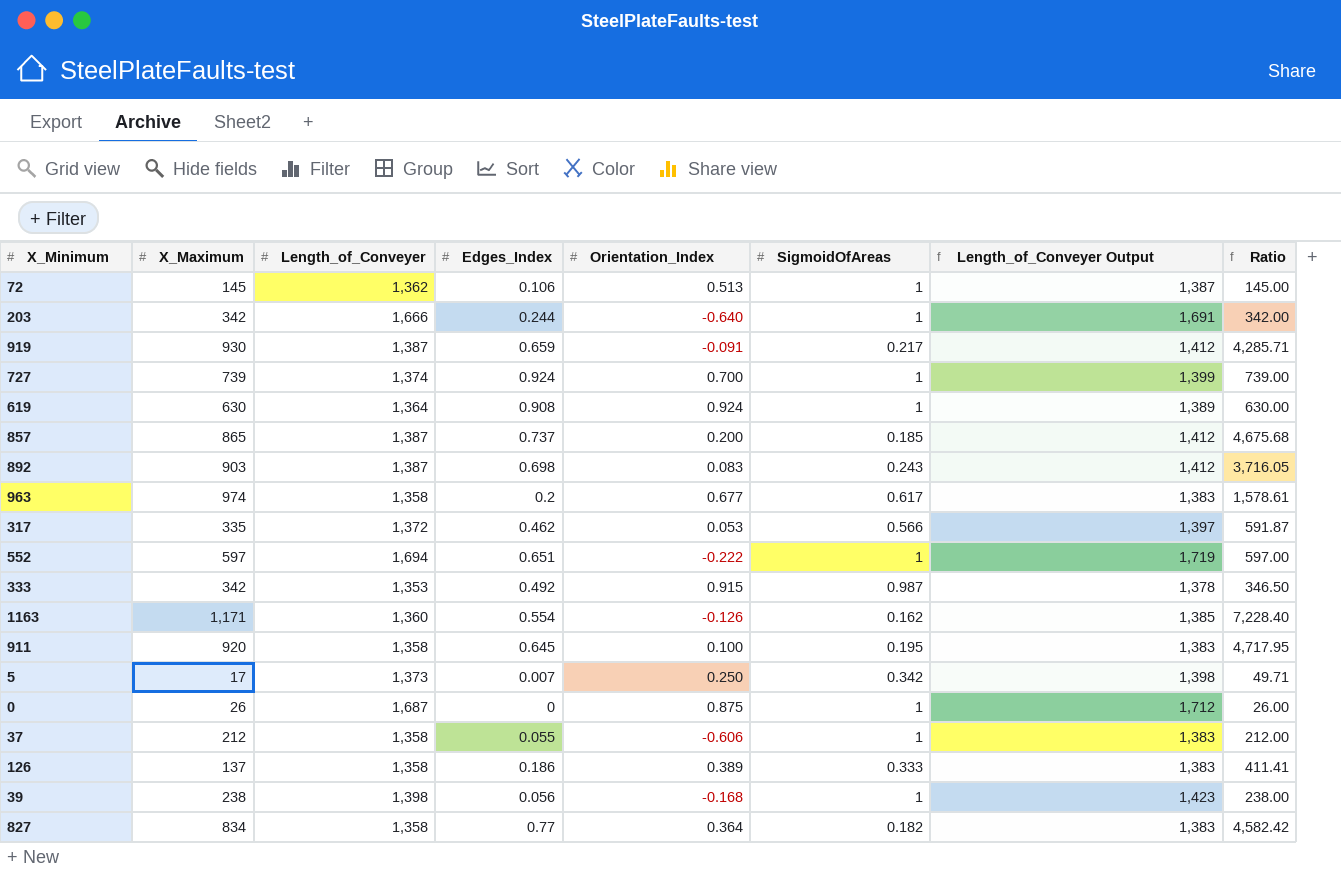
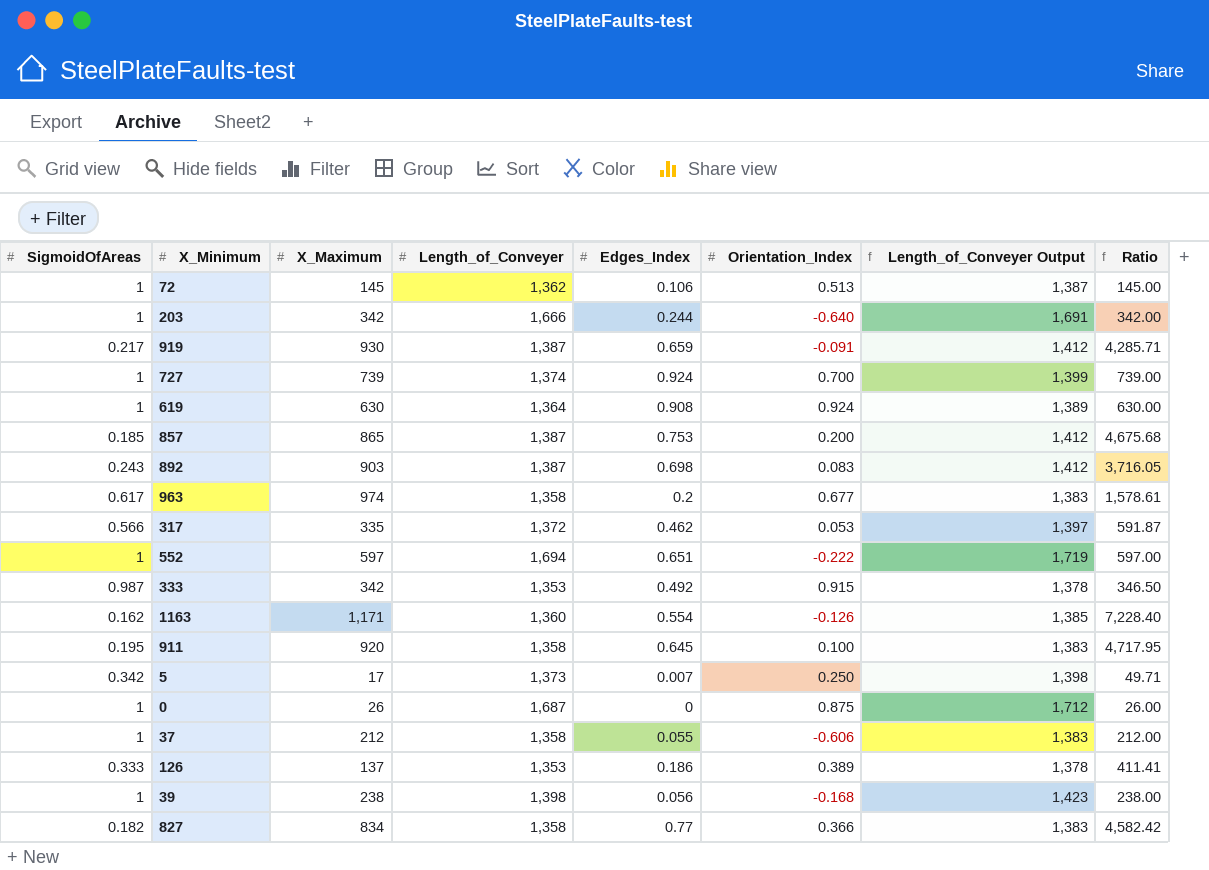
column SigmoidOfAreas | position: 6 -> 1
857 | Edges_Index: 0.737 -> 0.753
126 | Length_of_Conveyer: 1,358 -> 1,353
126 | Length_of_Conveyer Output: 1,383 -> 1,378
827 | Orientation_Index: 0.364 -> 0.366

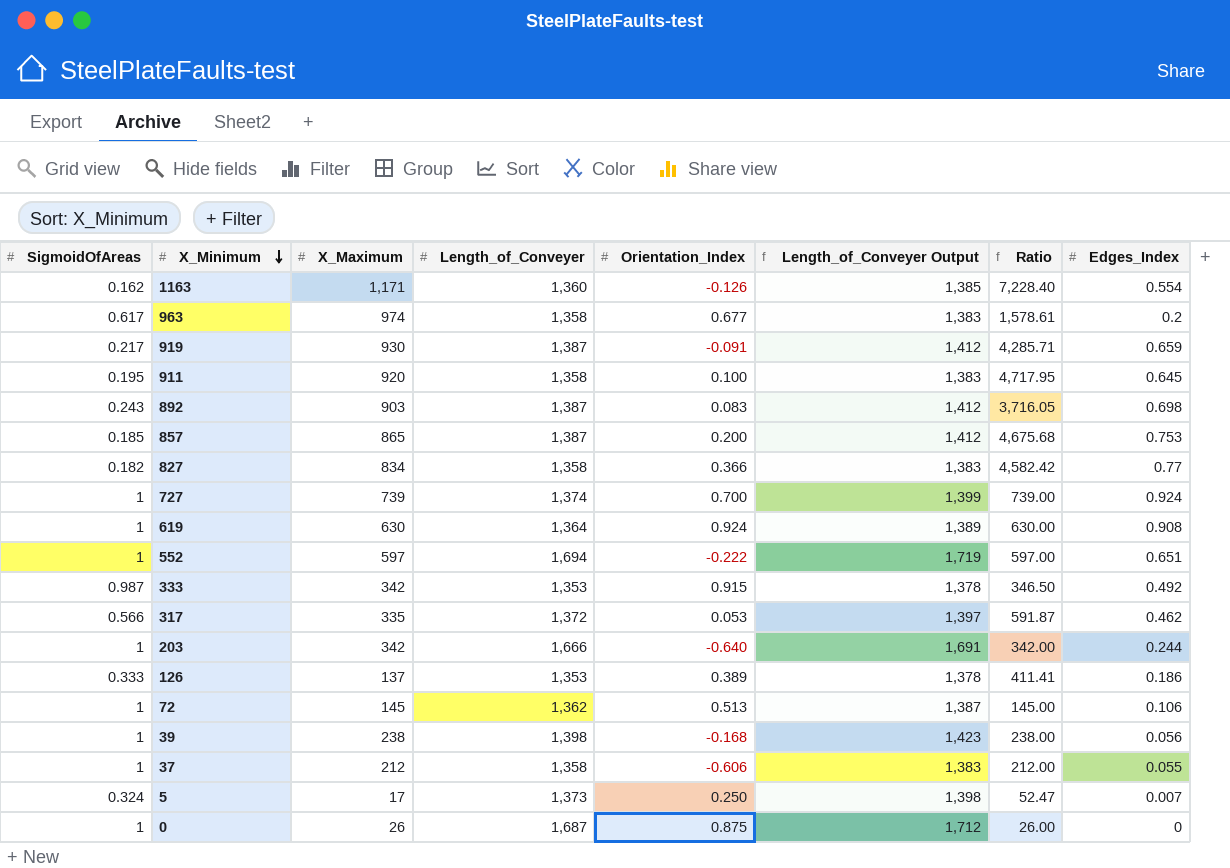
row order: none -> X_Minimum descending
column Edges_Index | position: 5 -> 8
5 | SigmoidOfAreas: 0.342 -> 0.324
5 | Ratio: 49.71 -> 52.47

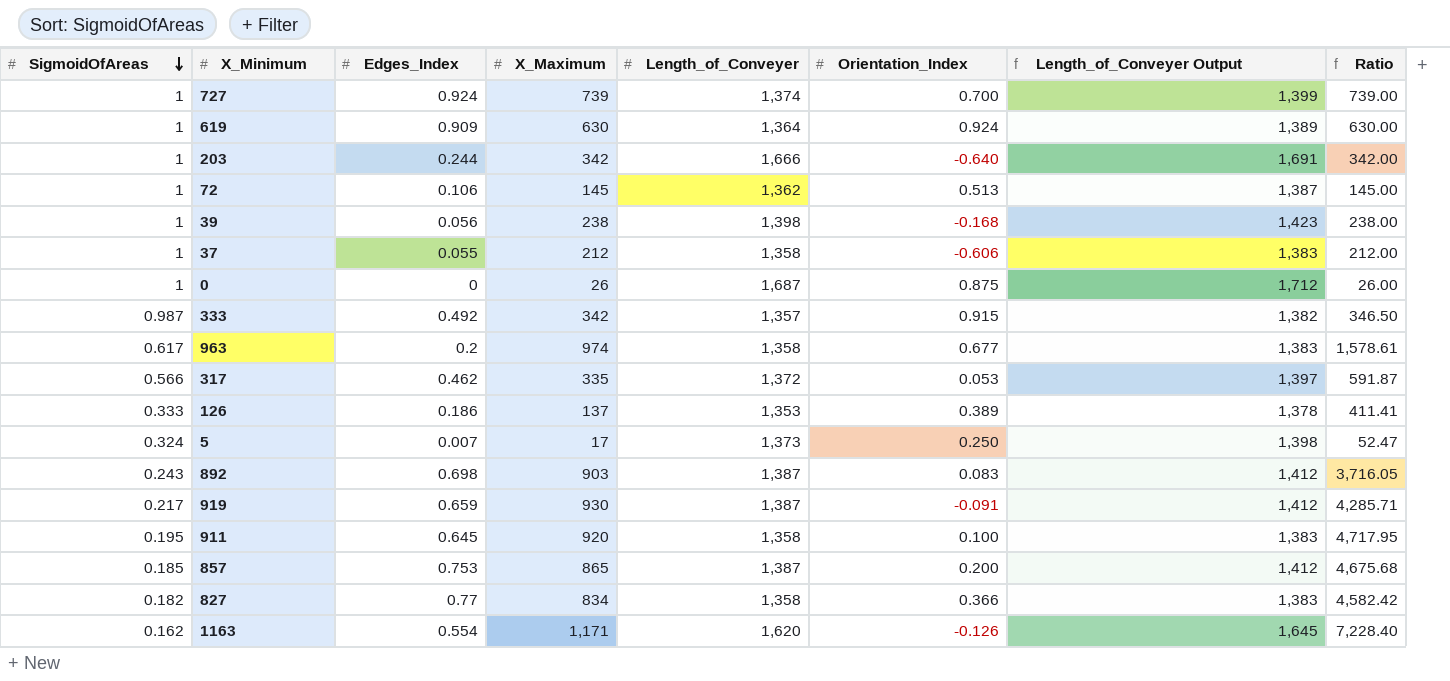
row order: X_Minimum descending -> SigmoidOfAreas descending
column Edges_Index | position: 8 -> 3
row 552: 1 | 597 | 1,694 | -0.222 | 1,719 | 597.00 | 0.651 -> none
619 | Edges_Index: 0.908 -> 0.909
333 | Length_of_Conveyer: 1,353 -> 1,357
333 | Length_of_Conveyer Output: 1,378 -> 1,382
1163 | Length_of_Conveyer: 1,360 -> 1,620
1163 | Length_of_Conveyer Output: 1,385 -> 1,645

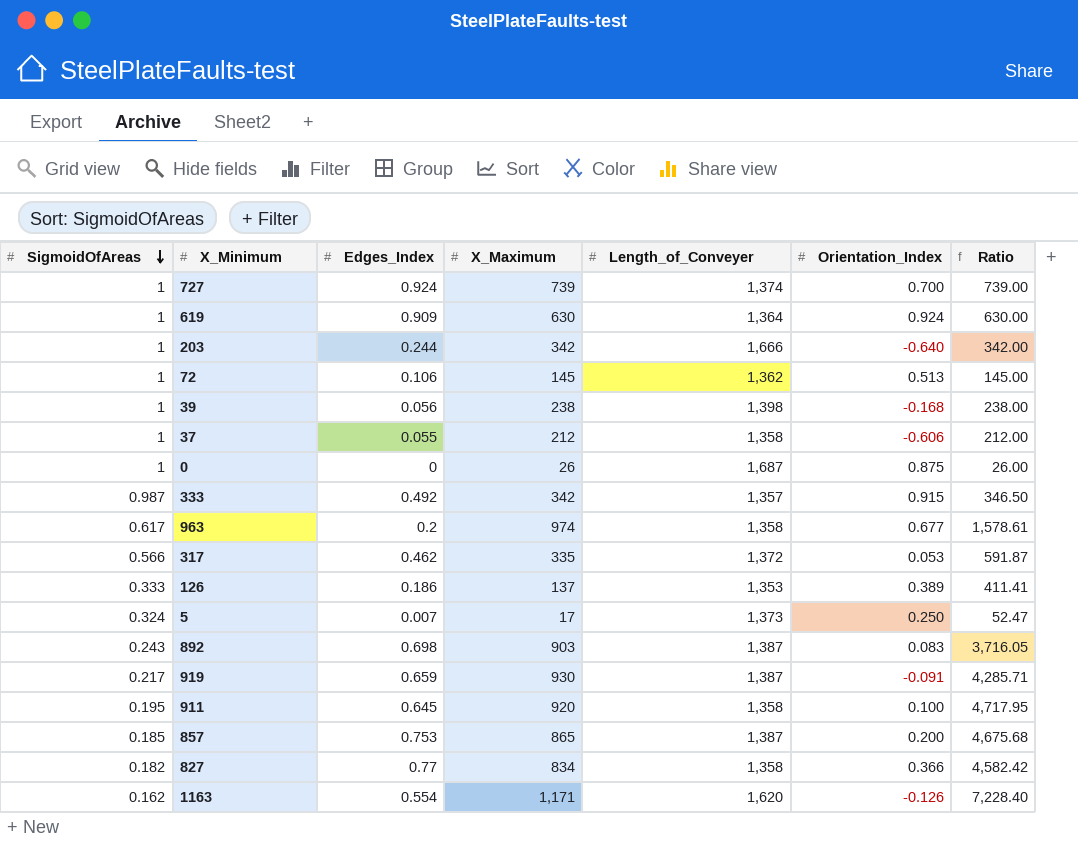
column Length_of_Conveyer Output | formula: [Length_of_Conveyer] + 25 -> none

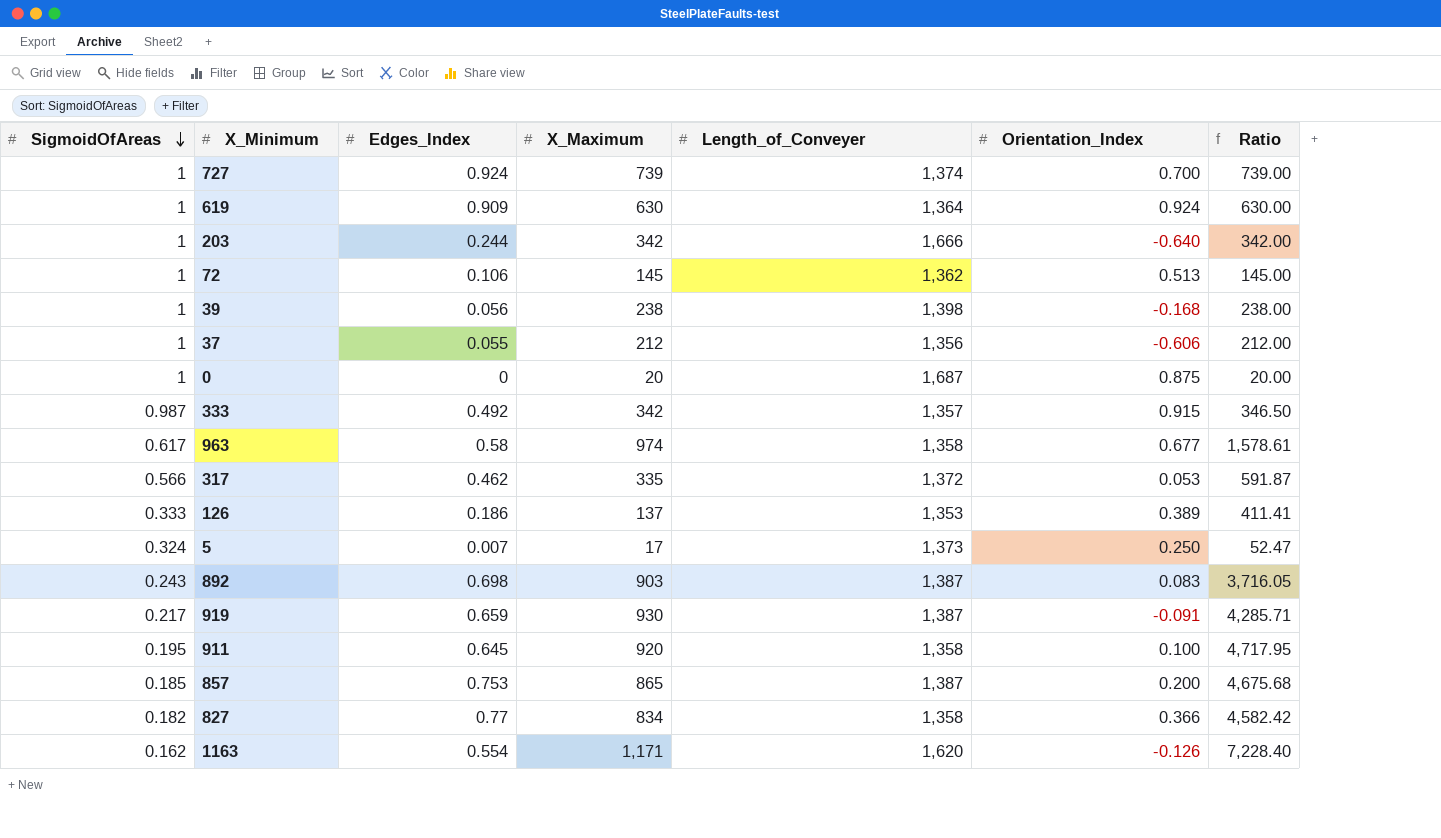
37 | Length_of_Conveyer: 1,358 -> 1,356
0 | X_Maximum: 26 -> 20
0 | Ratio: 26.00 -> 20.00
963 | Edges_Index: 0.2 -> 0.58

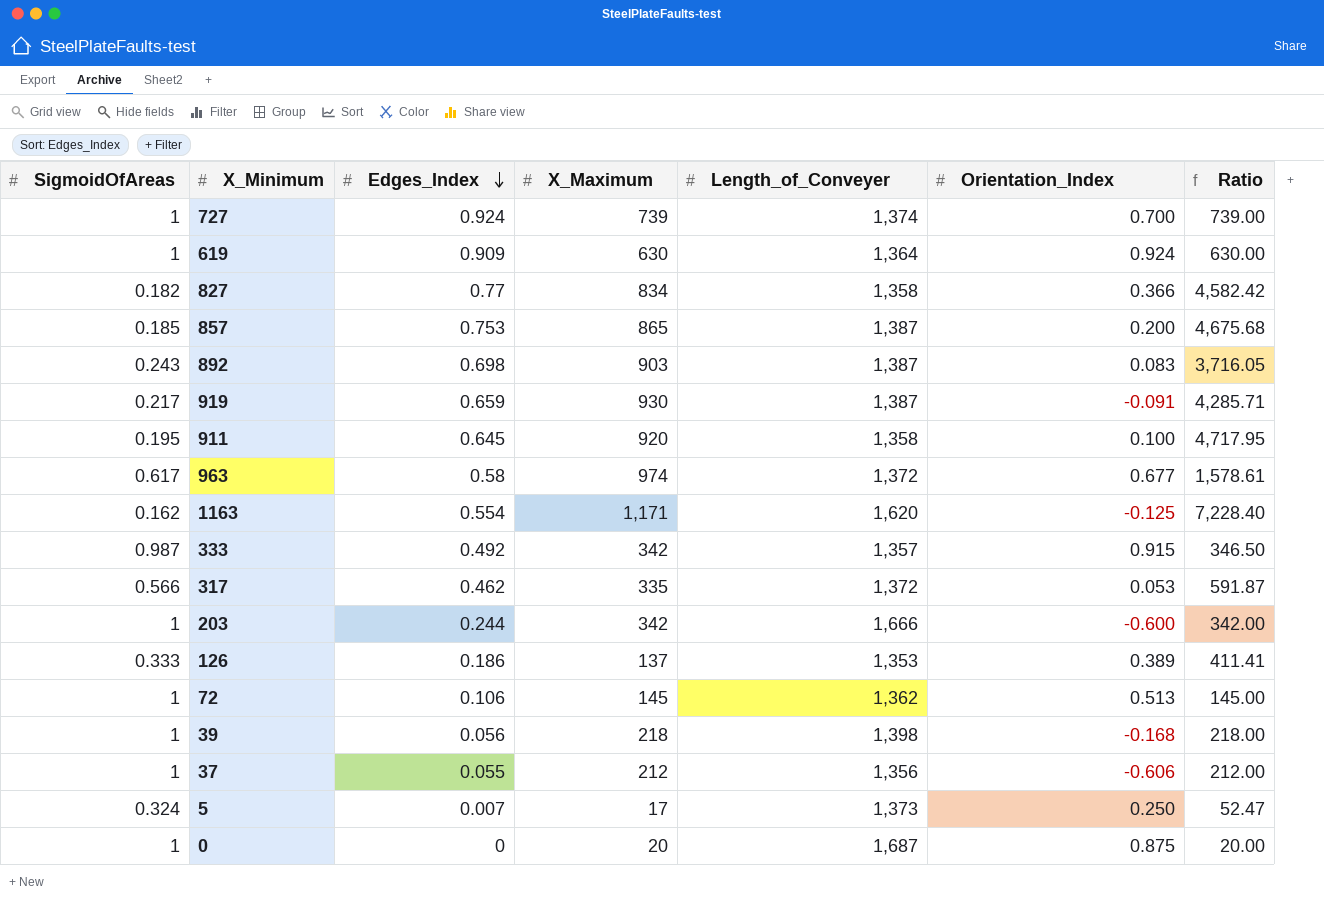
row order: SigmoidOfAreas descending -> Edges_Index descending
963 | Length_of_Conveyer: 1,358 -> 1,372
1163 | Orientation_Index: -0.126 -> -0.125
203 | Orientation_Index: -0.640 -> -0.600
39 | X_Maximum: 238 -> 218
39 | Ratio: 238.00 -> 218.00

